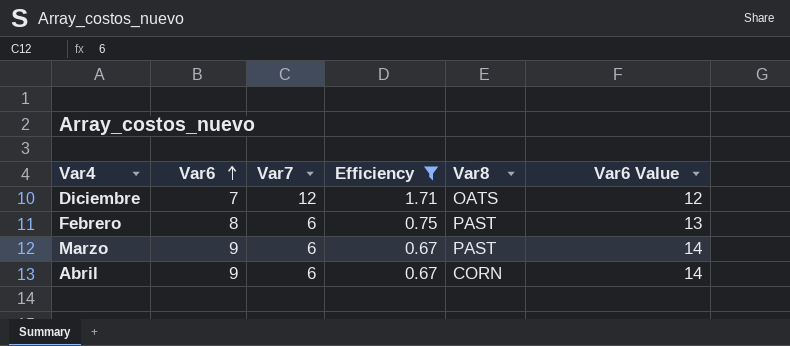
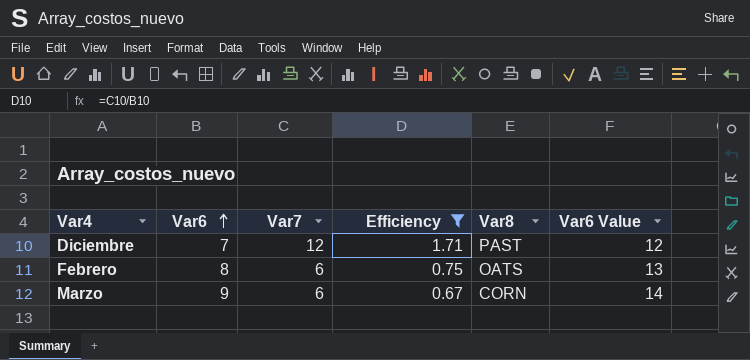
row Abril: 9 | 6 | 0.67 | CORN | 14 -> none
Diciembre | Var8: OATS -> PAST
Febrero | Var8: PAST -> OATS
Marzo | Var8: PAST -> CORN

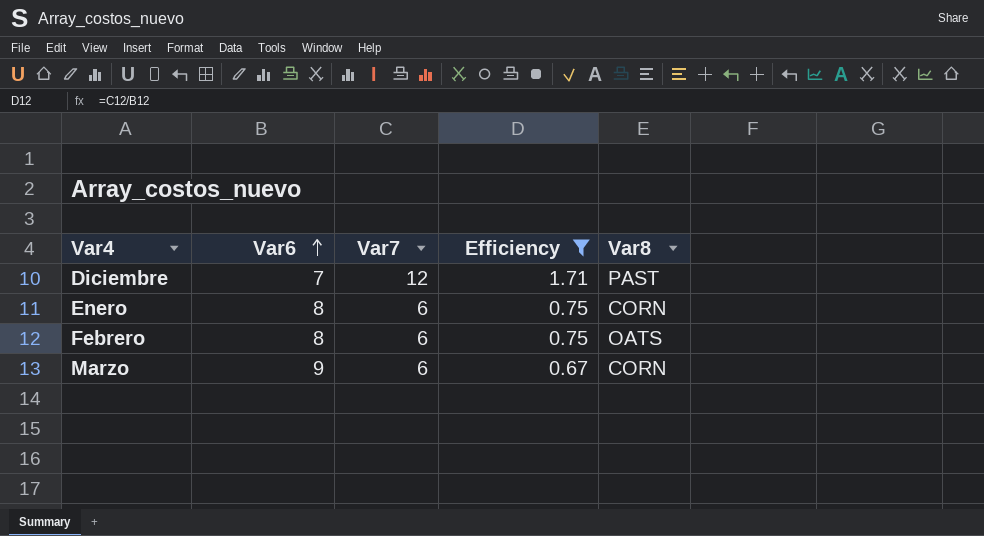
column Var6 Value | formula: [Var6] + 5 -> none
row Enero: none -> 8 | 6 | 0.75 | CORN

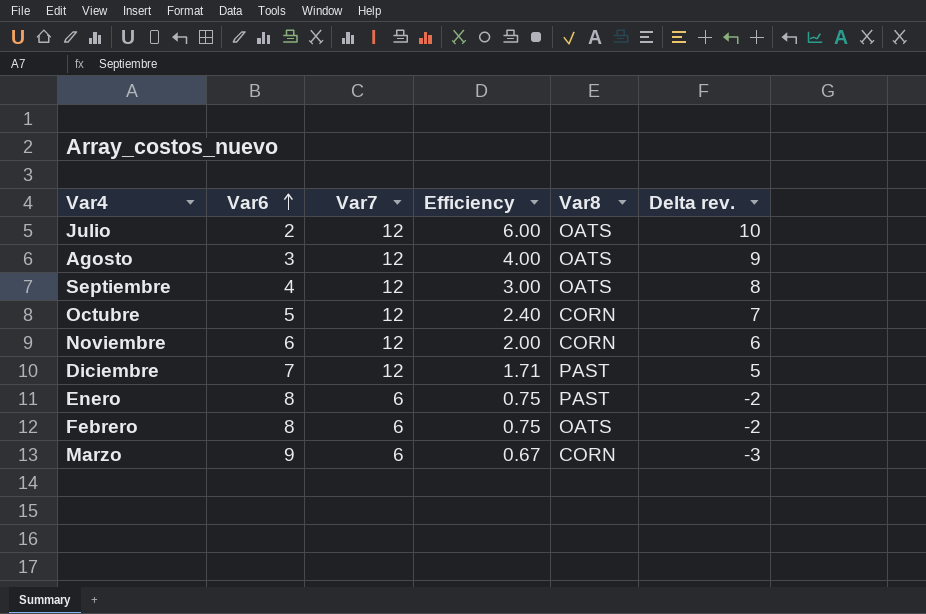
filter: Efficiency <= 1.71 -> none
column Delta rev. | formula: none -> [Var7] - [Var6]
Enero | Var8: CORN -> PAST

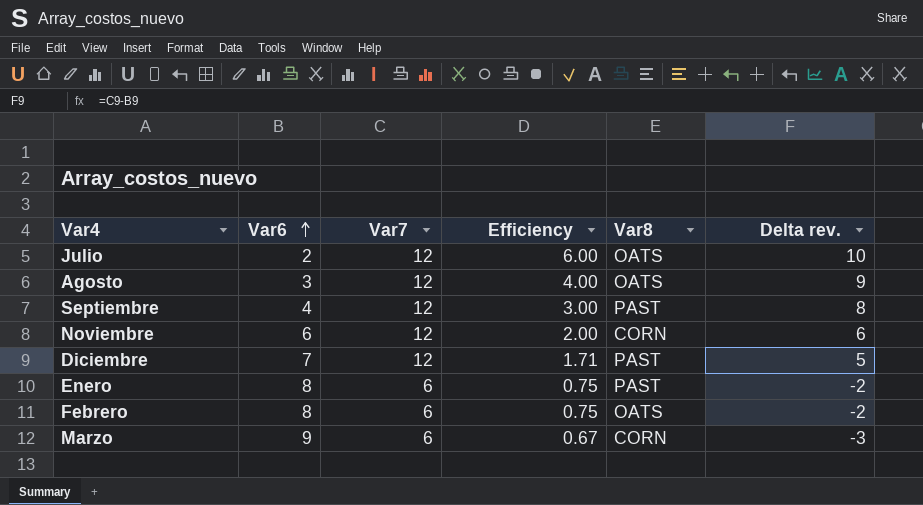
row Octubre: 5 | 12 | 2.40 | CORN | 7 -> none
Septiembre | Var8: OATS -> PAST

